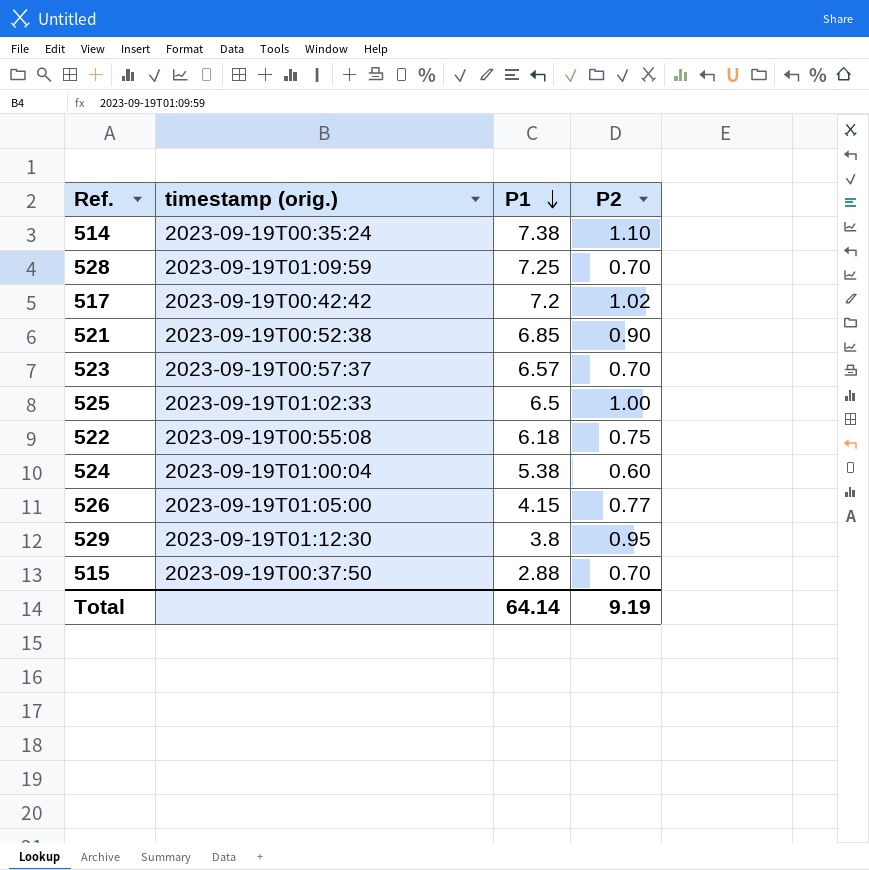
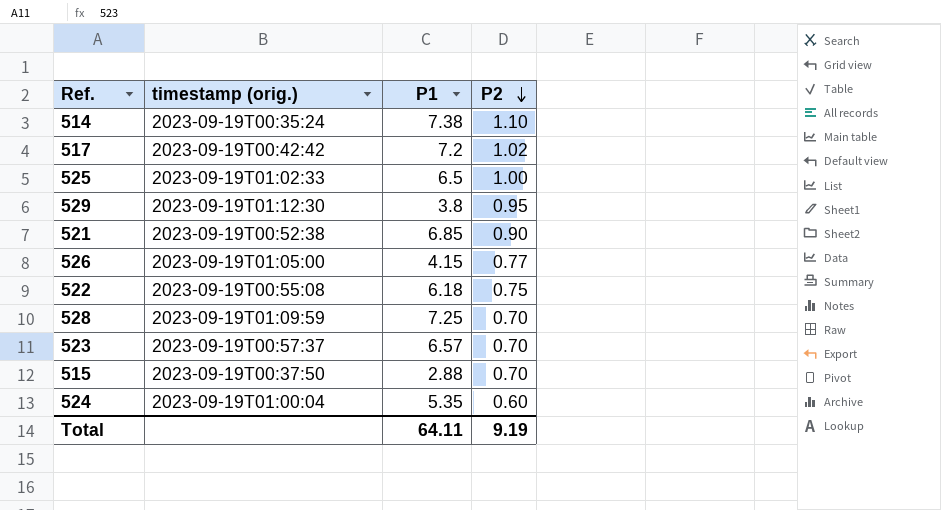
row order: P1 descending -> P2 descending
524 | P1: 5.38 -> 5.35
Total | P1: 64.14 -> 64.11

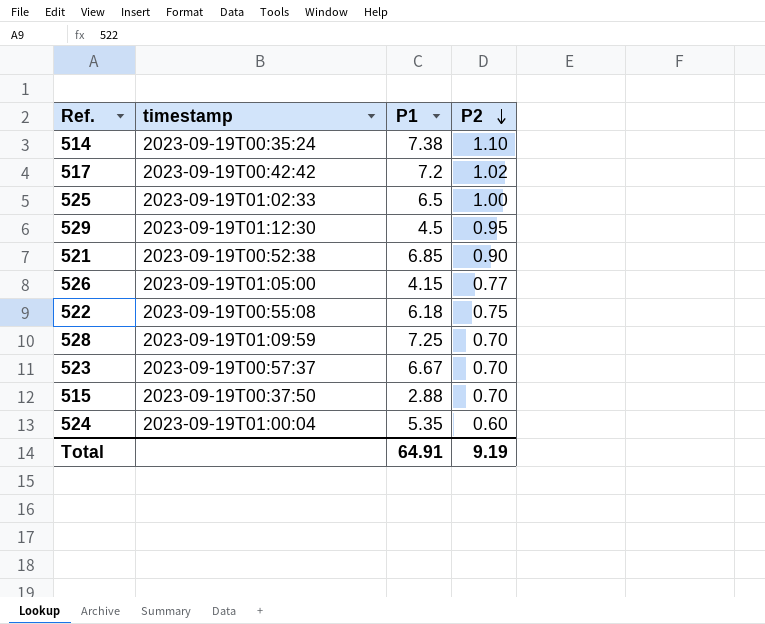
column name: timestamp (orig.) -> timestamp
529 | P1: 3.8 -> 4.5
523 | P1: 6.57 -> 6.67
Total | P1: 64.11 -> 64.91

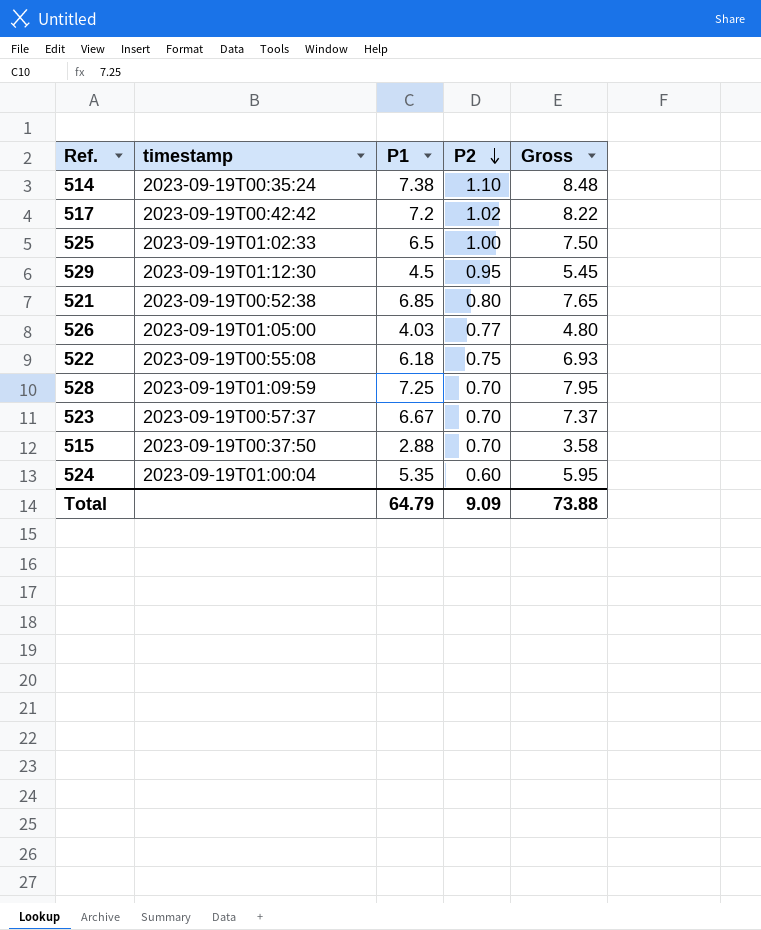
column Gross | formula: none -> [P1] + [P2]
521 | P2: 0.90 -> 0.80
526 | P1: 4.15 -> 4.03
Total | P1: 64.91 -> 64.79
Total | P2: 9.19 -> 9.09

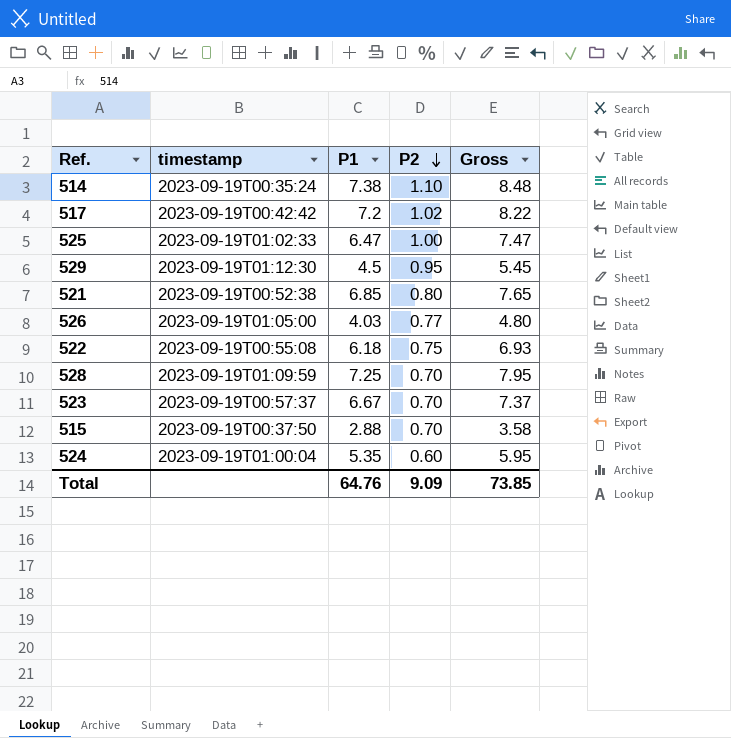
525 | P1: 6.5 -> 6.47
525 | Gross: 7.50 -> 7.47
Total | P1: 64.79 -> 64.76
Total | Gross: 73.88 -> 73.85

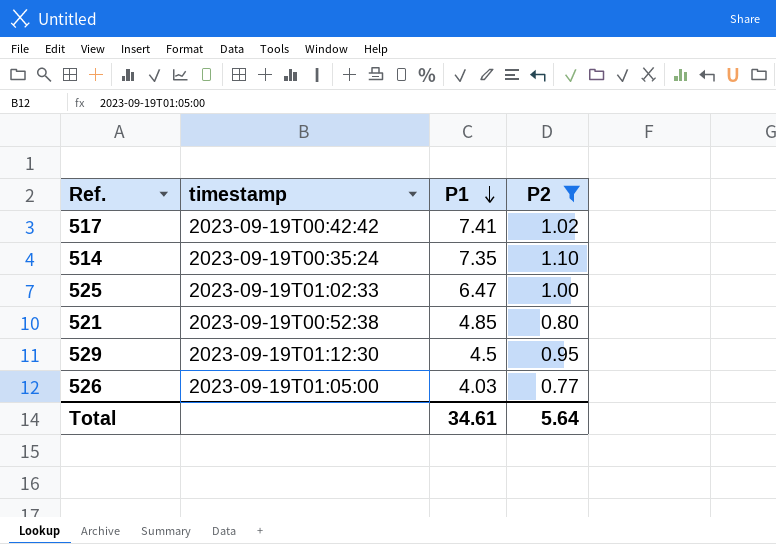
filter: none -> P2 >= 0.77
row order: P2 descending -> P1 descending
column Gross | formula: [P1] + [P2] -> none
517 | P1: 7.2 -> 7.41
514 | P1: 7.38 -> 7.35
521 | P1: 6.85 -> 4.85
Total | P1: 64.76 -> 34.61
Total | P2: 9.09 -> 5.64

